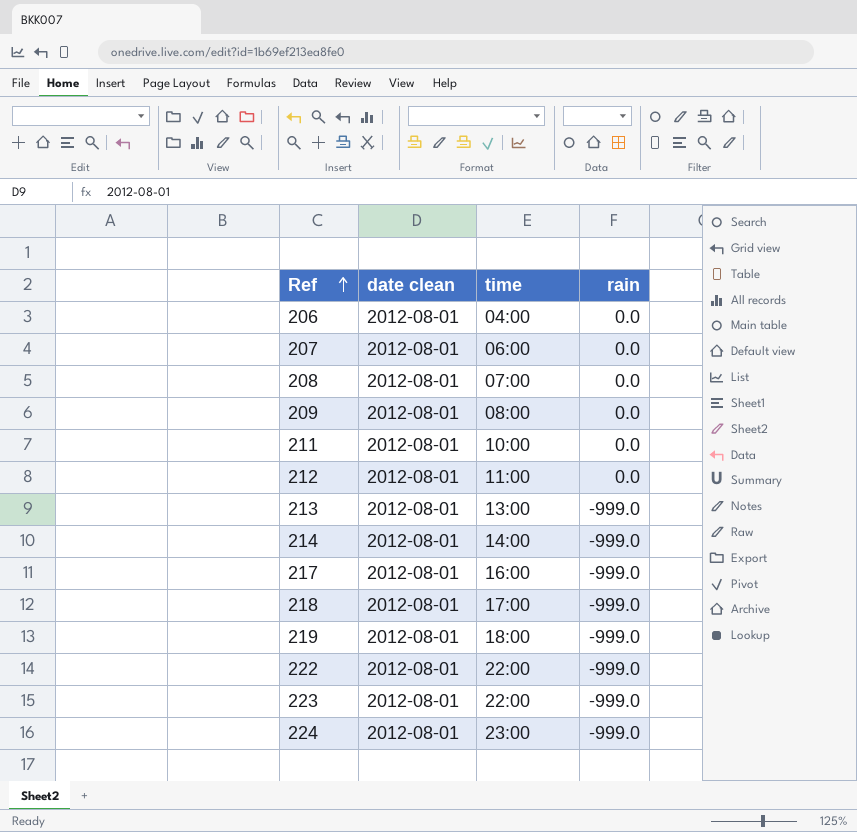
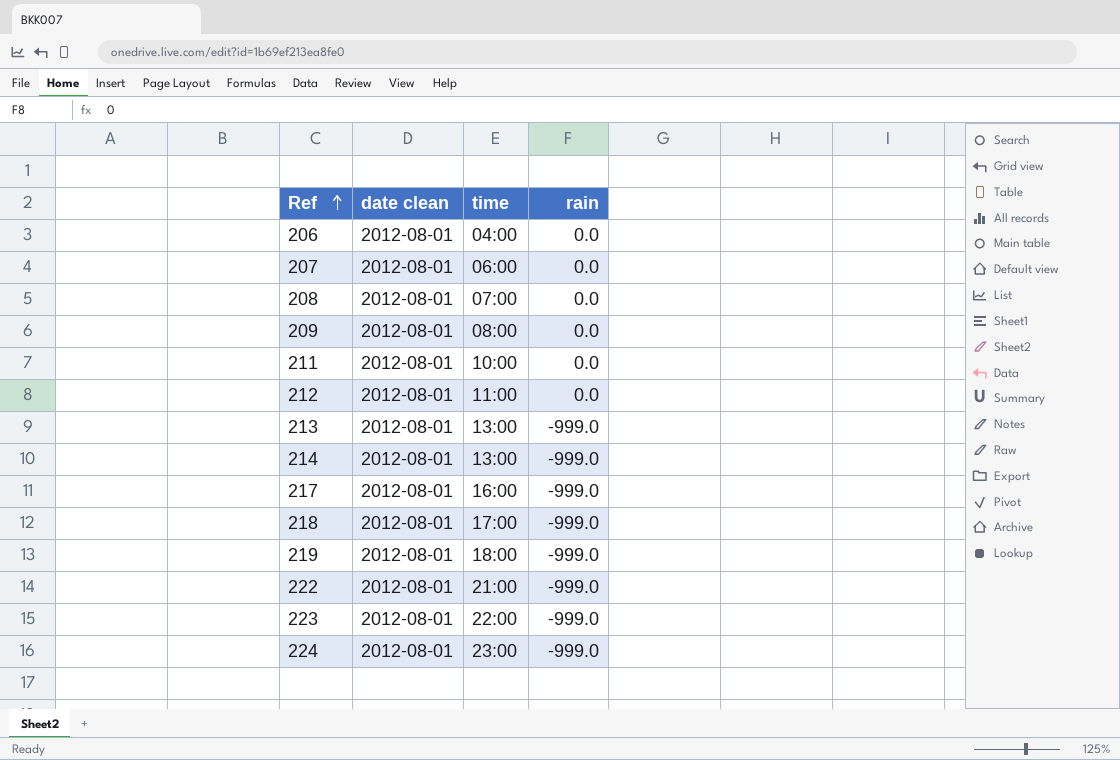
214 | time: 14:00 -> 13:00
222 | time: 22:00 -> 21:00

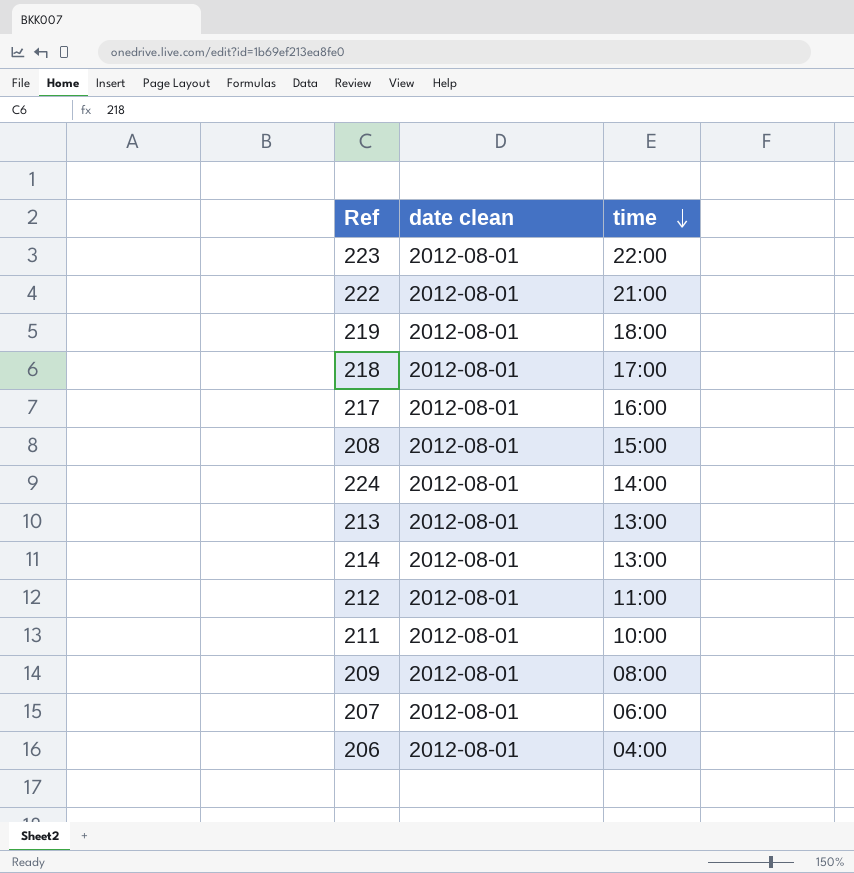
row order: Ref ascending -> time descending
column rain | position: 4 -> none
208 | time: 07:00 -> 15:00
224 | time: 23:00 -> 14:00

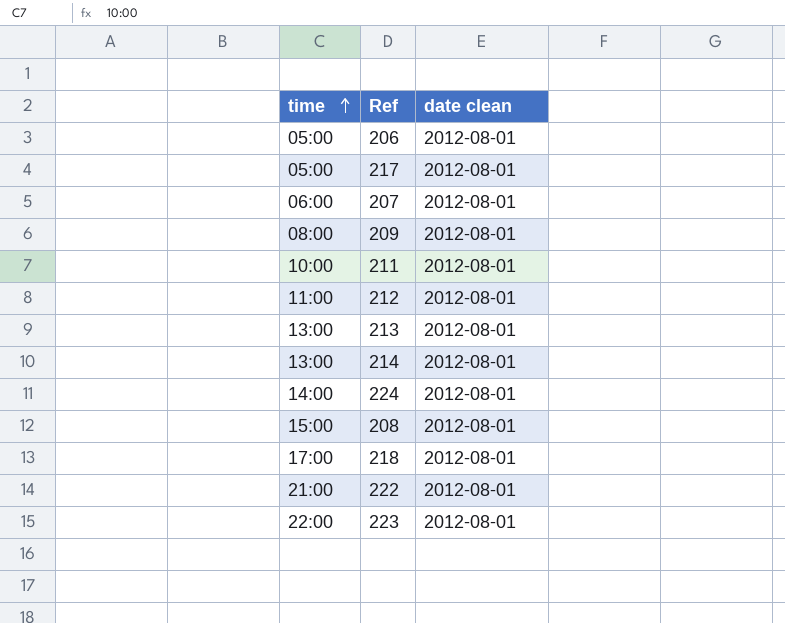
row order: time descending -> time ascending
column time | position: 3 -> 1
row 219: 2012-08-01 | 18:00 -> none
206 | time: 04:00 -> 05:00
217 | time: 16:00 -> 05:00

